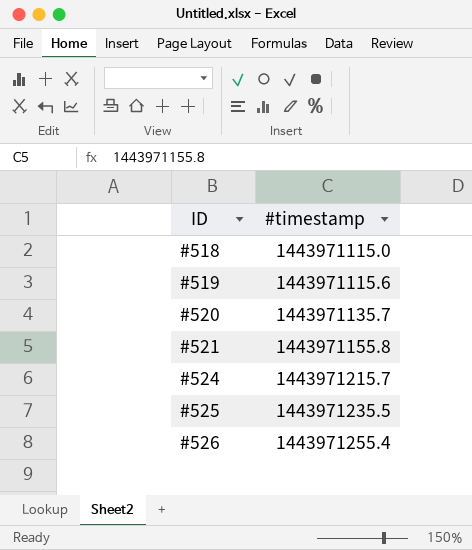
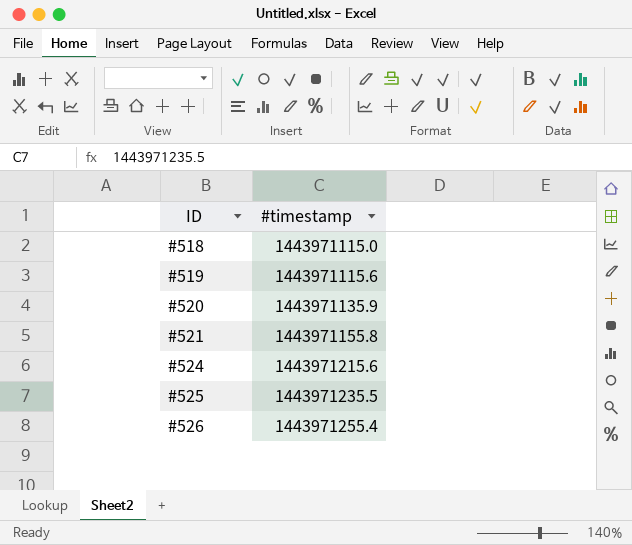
#520 | #timestamp: 1443971135.7 -> 1443971135.9
#524 | #timestamp: 1443971215.7 -> 1443971215.6

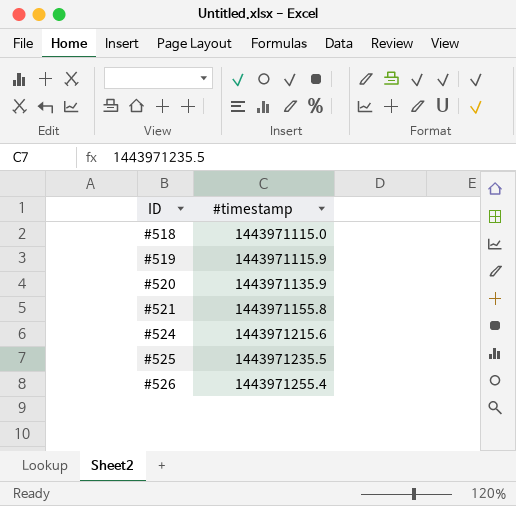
#519 | #timestamp: 1443971115.6 -> 1443971115.9

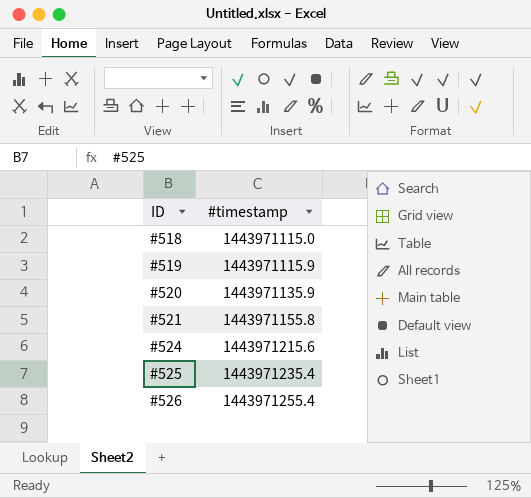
#525 | #timestamp: 1443971235.5 -> 1443971235.4

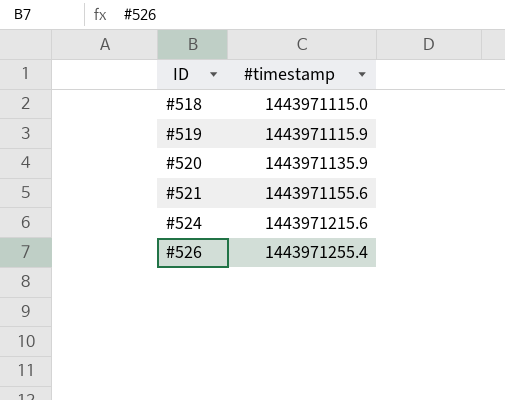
row #525: 1443971235.4 -> none
#521 | #timestamp: 1443971155.8 -> 1443971155.6

